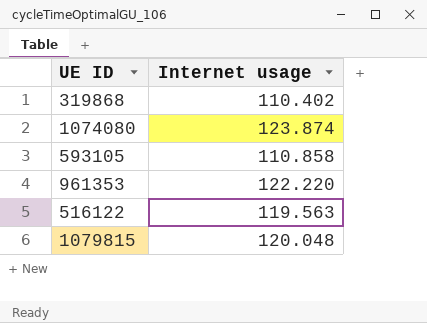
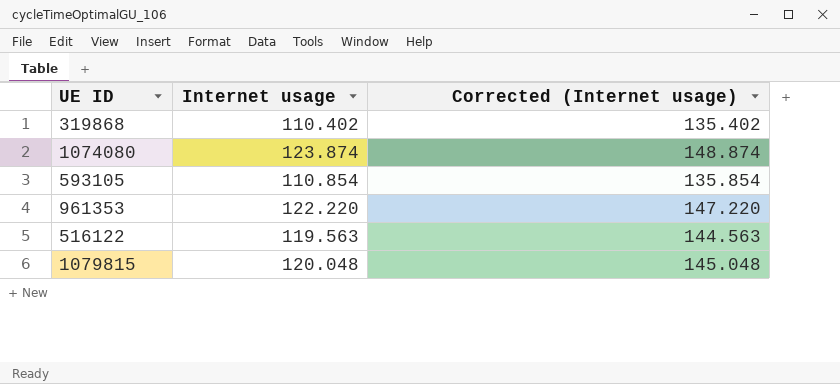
column Corrected (Internet usage) | formula: none -> [Internet usage] + 25
593105 | Internet usage: 110.858 -> 110.854

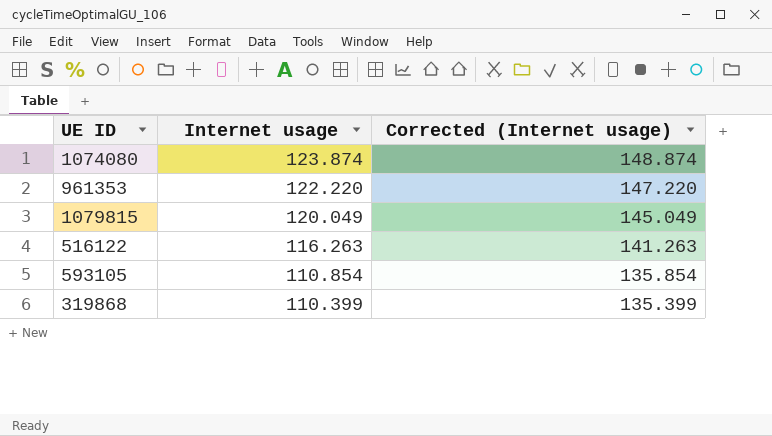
row order: none -> Internet usage descending
1079815 | Internet usage: 120.048 -> 120.049
1079815 | Corrected (Internet usage): 145.048 -> 145.049
516122 | Internet usage: 119.563 -> 116.263
516122 | Corrected (Internet usage): 144.563 -> 141.263
319868 | Internet usage: 110.402 -> 110.399
319868 | Corrected (Internet usage): 135.402 -> 135.399

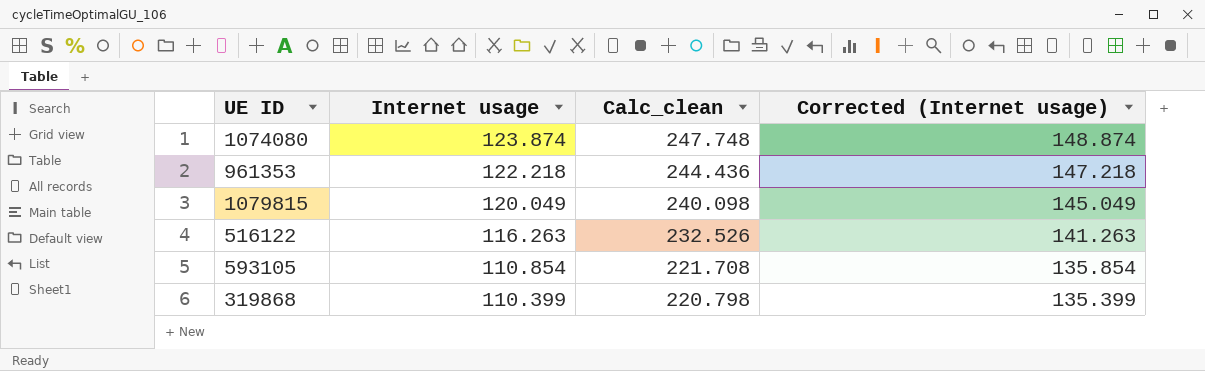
column Calc_clean | formula: none -> [Internet usage] * 2
961353 | Internet usage: 122.220 -> 122.218
961353 | Corrected (Internet usage): 147.220 -> 147.218

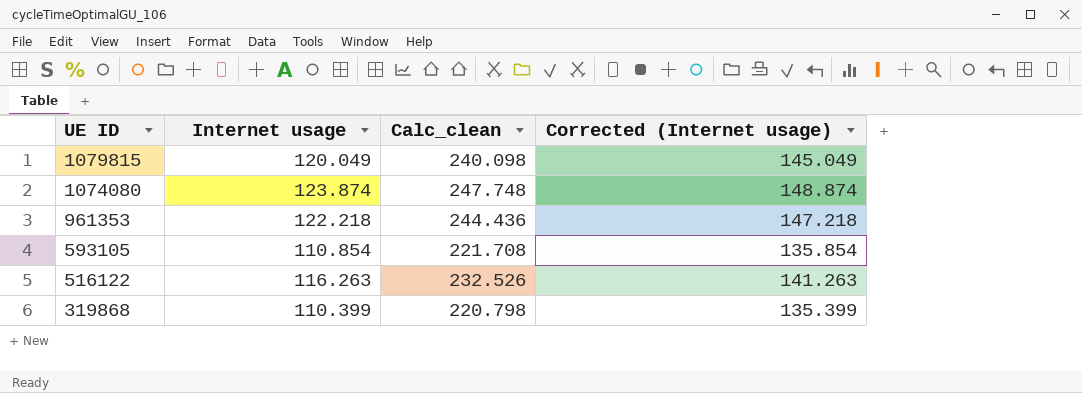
row order: Internet usage descending -> UE ID descending

